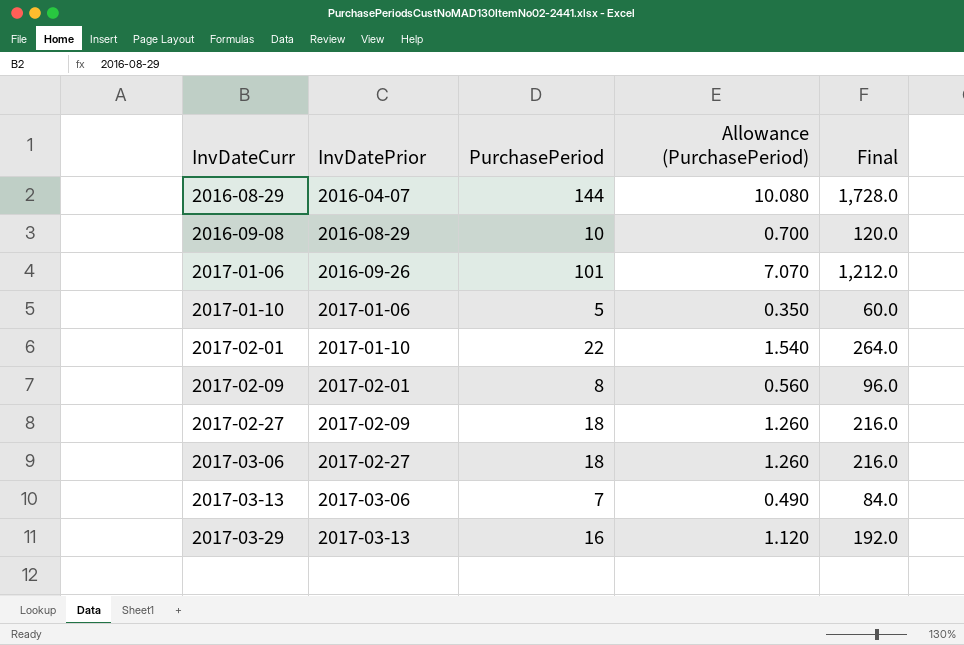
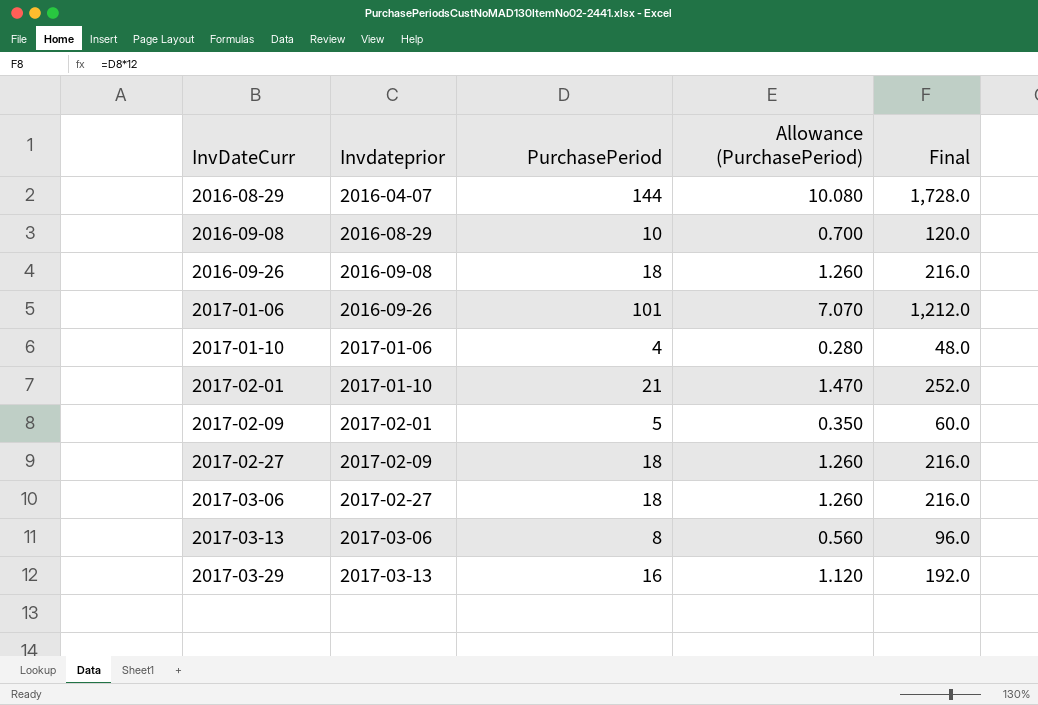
column name: InvDatePrior -> Invdateprior
row 2016-09-26: none -> 2016-09-08 | 18 | 1.260 | 216.0
2017-01-10 | PurchasePeriod: 5 -> 4
2017-01-10 | Allowance (PurchasePeriod): 0.350 -> 0.280
2017-01-10 | Final: 60.0 -> 48.0
2017-02-01 | PurchasePeriod: 22 -> 21
2017-02-01 | Allowance (PurchasePeriod): 1.540 -> 1.470
2017-02-01 | Final: 264.0 -> 252.0
2017-02-09 | PurchasePeriod: 8 -> 5
2017-02-09 | Allowance (PurchasePeriod): 0.560 -> 0.350
2017-02-09 | Final: 96.0 -> 60.0
2017-03-13 | PurchasePeriod: 7 -> 8
2017-03-13 | Allowance (PurchasePeriod): 0.490 -> 0.560
2017-03-13 | Final: 84.0 -> 96.0

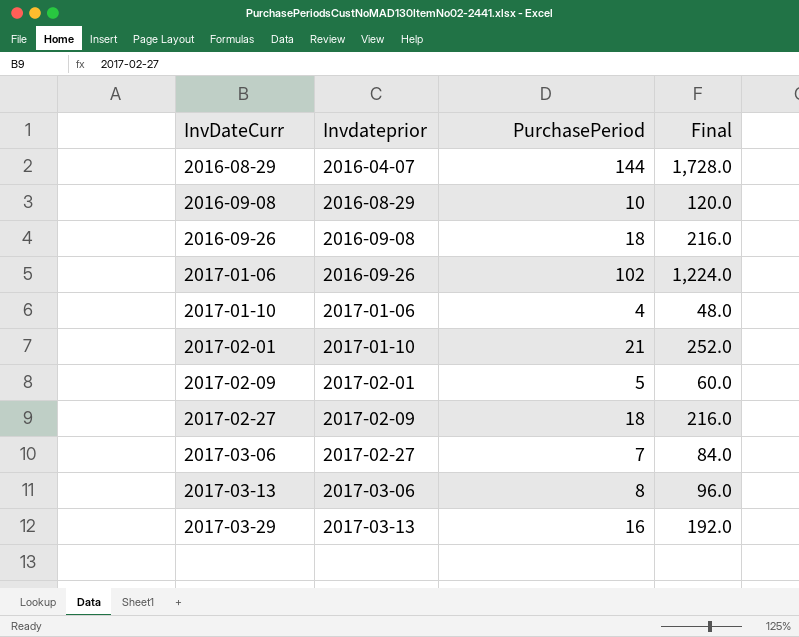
column Allowance (PurchasePeriod) | formula: [PurchasePeriod] * 0.07 -> none
2017-01-06 | PurchasePeriod: 101 -> 102
2017-01-06 | Final: 1,212.0 -> 1,224.0
2017-03-06 | PurchasePeriod: 18 -> 7
2017-03-06 | Final: 216.0 -> 84.0

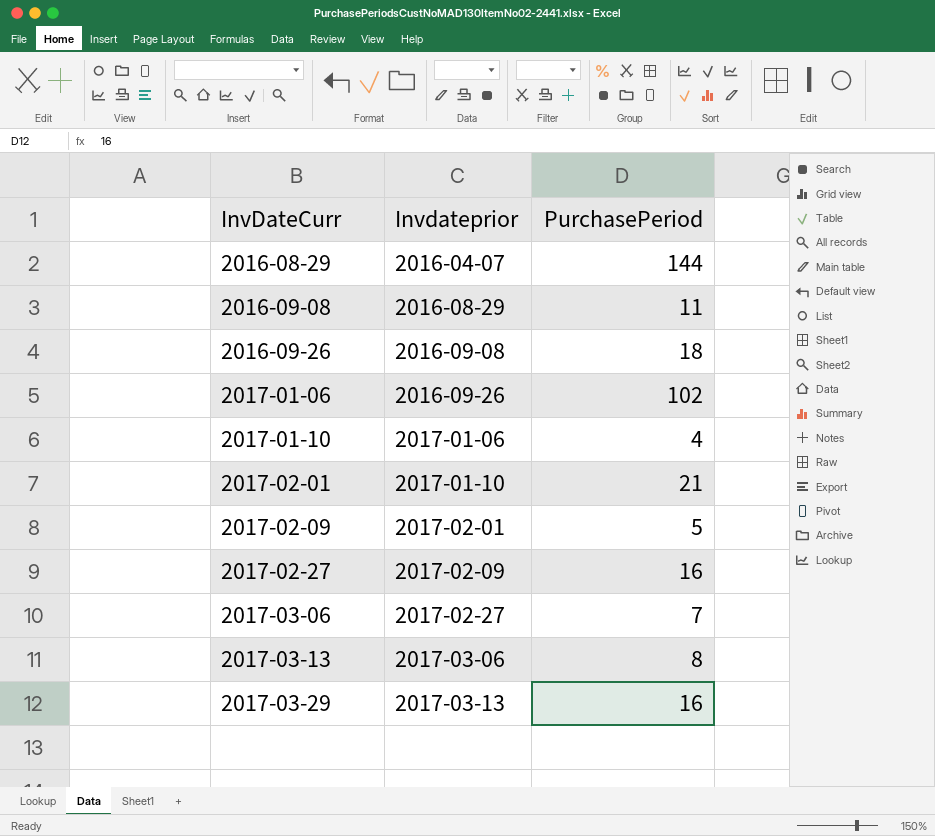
column Final | formula: [PurchasePeriod] * 12 -> none
2016-09-08 | PurchasePeriod: 10 -> 11
2017-02-27 | PurchasePeriod: 18 -> 16

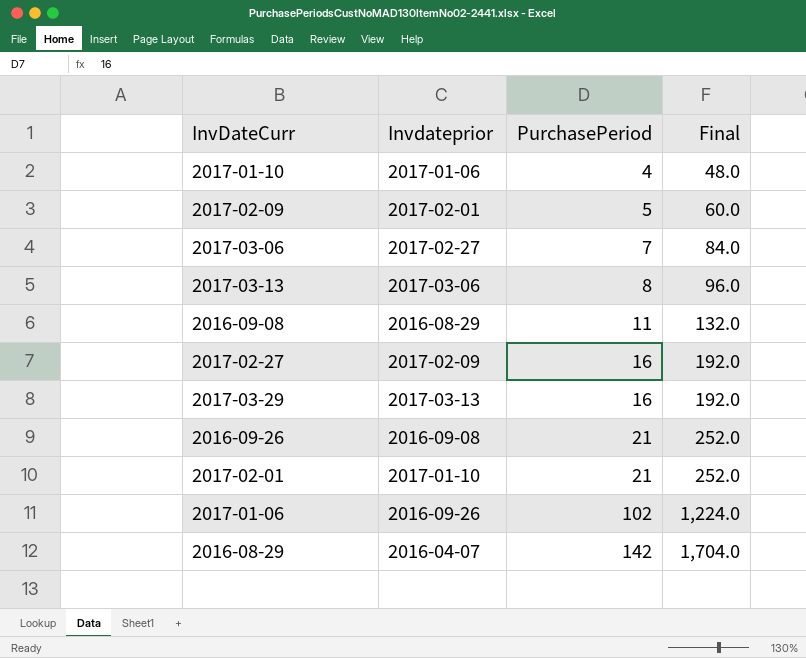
row order: InvDateCurr ascending -> PurchasePeriod ascending
column Final | formula: none -> [PurchasePeriod] * 12
2016-09-26 | PurchasePeriod: 18 -> 21
2016-08-29 | PurchasePeriod: 144 -> 142

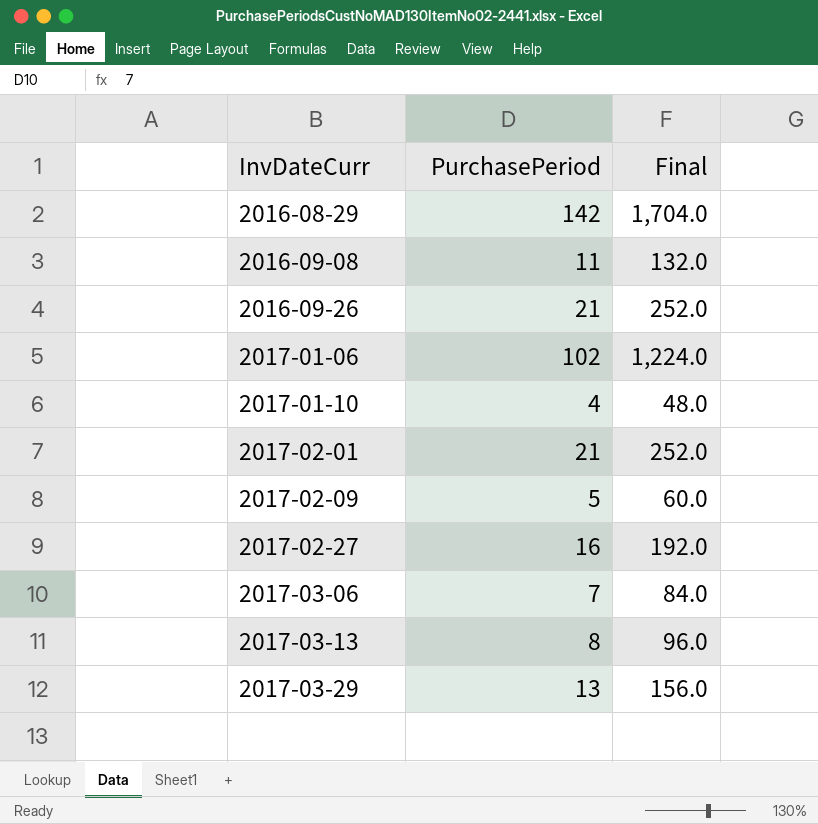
row order: PurchasePeriod ascending -> InvDateCurr ascending
column Invdateprior | position: 2 -> none
2017-03-29 | PurchasePeriod: 16 -> 13
2017-03-29 | Final: 192.0 -> 156.0

